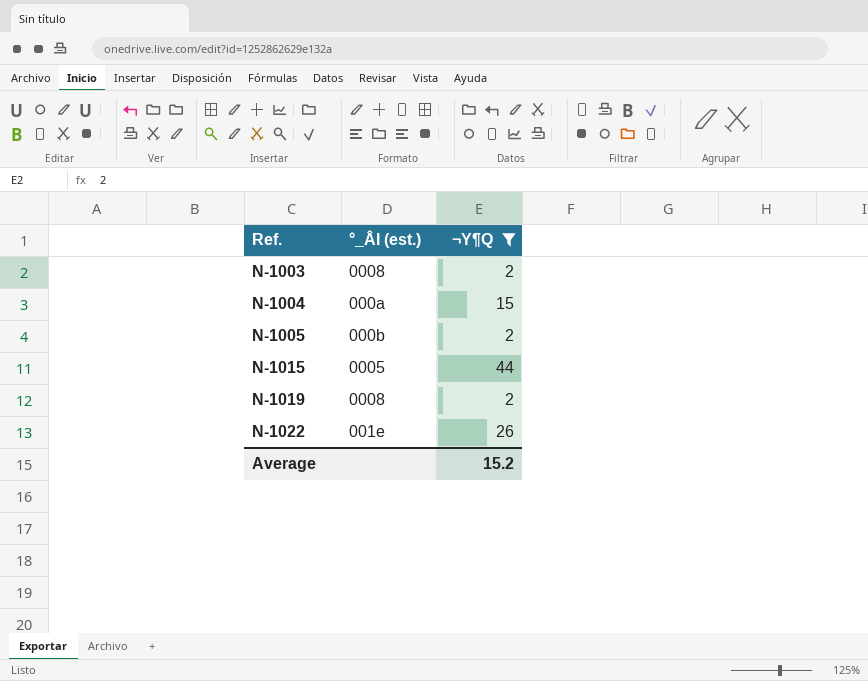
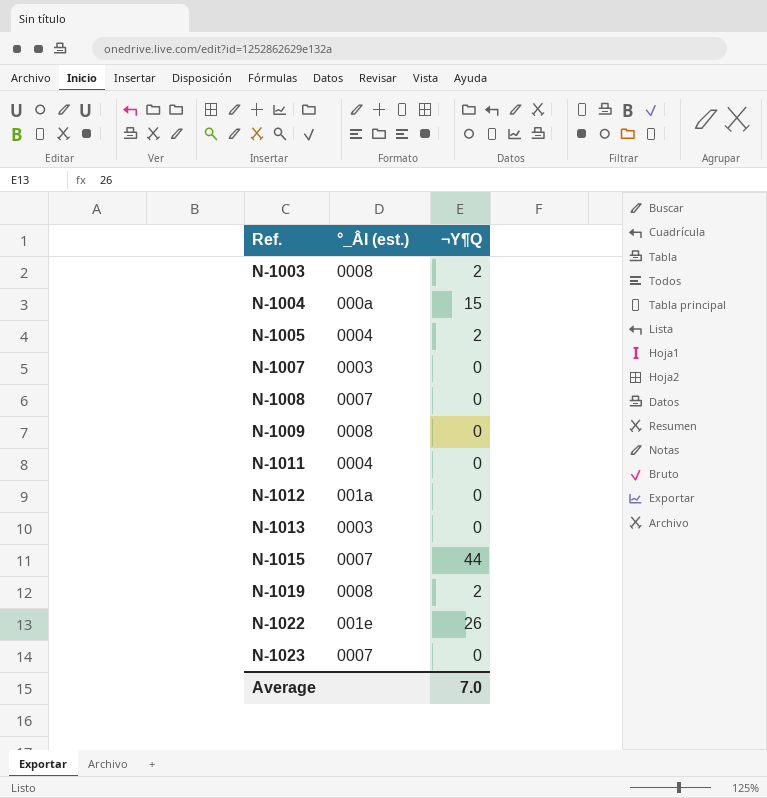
filter: ¬Y¶Q != 0 -> none
N-1005 | °_ÂI (est.): 000b -> 0004
N-1015 | °_ÂI (est.): 0005 -> 0007
Average | ¬Y¶Q: 15.2 -> 7.0

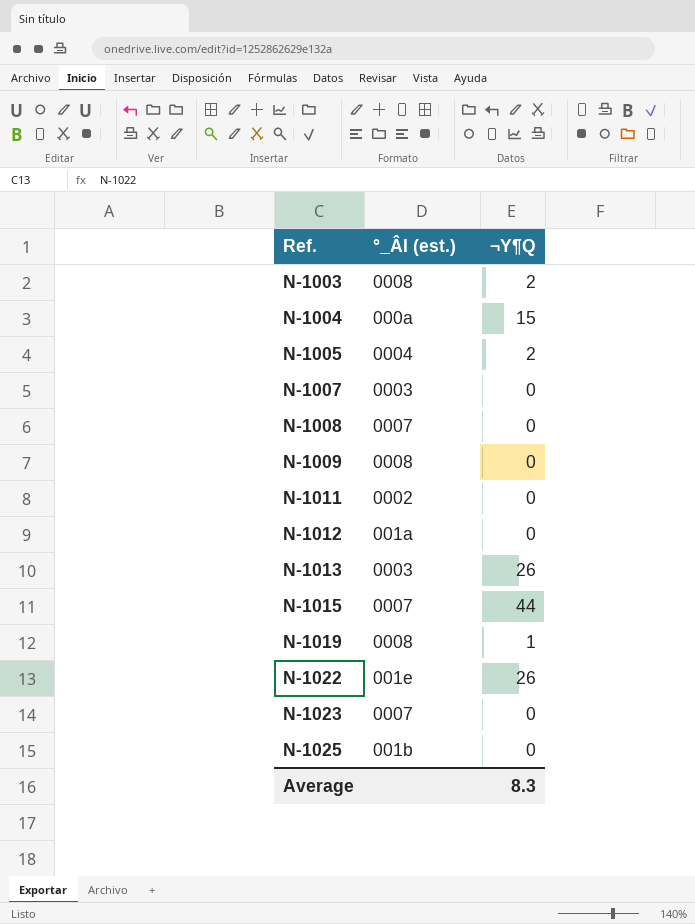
N-1011 | °_ÂI (est.): 0004 -> 0002
N-1013 | ¬Y¶Q: 0 -> 26
N-1019 | ¬Y¶Q: 2 -> 1
row N-1025: none -> 001b | 0
Average | ¬Y¶Q: 7.0 -> 8.3

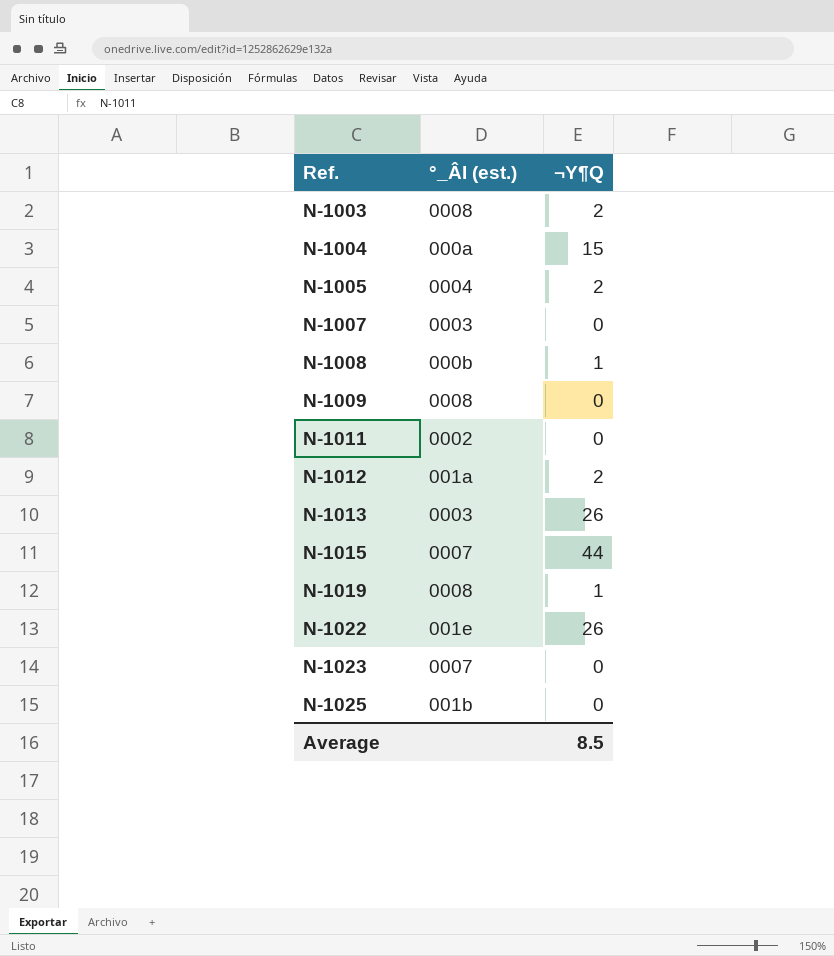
N-1008 | °_ÂI (est.): 0007 -> 000b
N-1008 | ¬Y¶Q: 0 -> 1
N-1012 | ¬Y¶Q: 0 -> 2
Average | ¬Y¶Q: 8.3 -> 8.5

